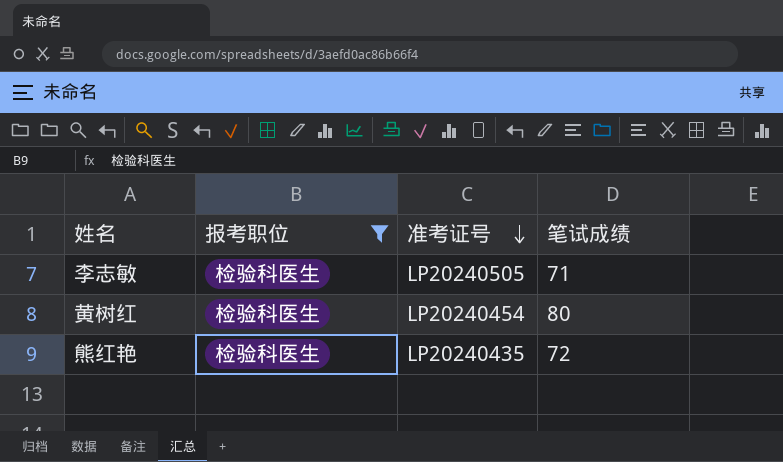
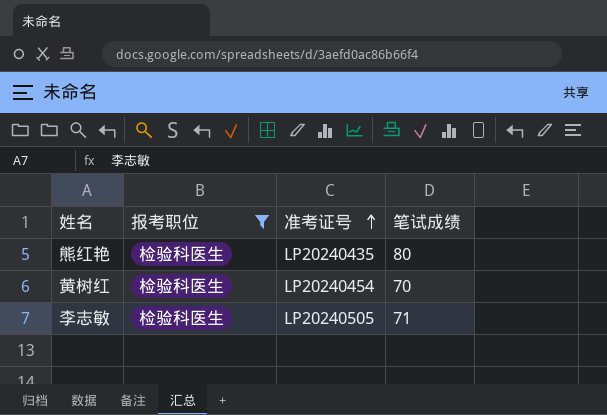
row order: 准考证号 descending -> 准考证号 ascending
熊红艳 | 笔试成绩: 72 -> 80
黄树红 | 笔试成绩: 80 -> 70

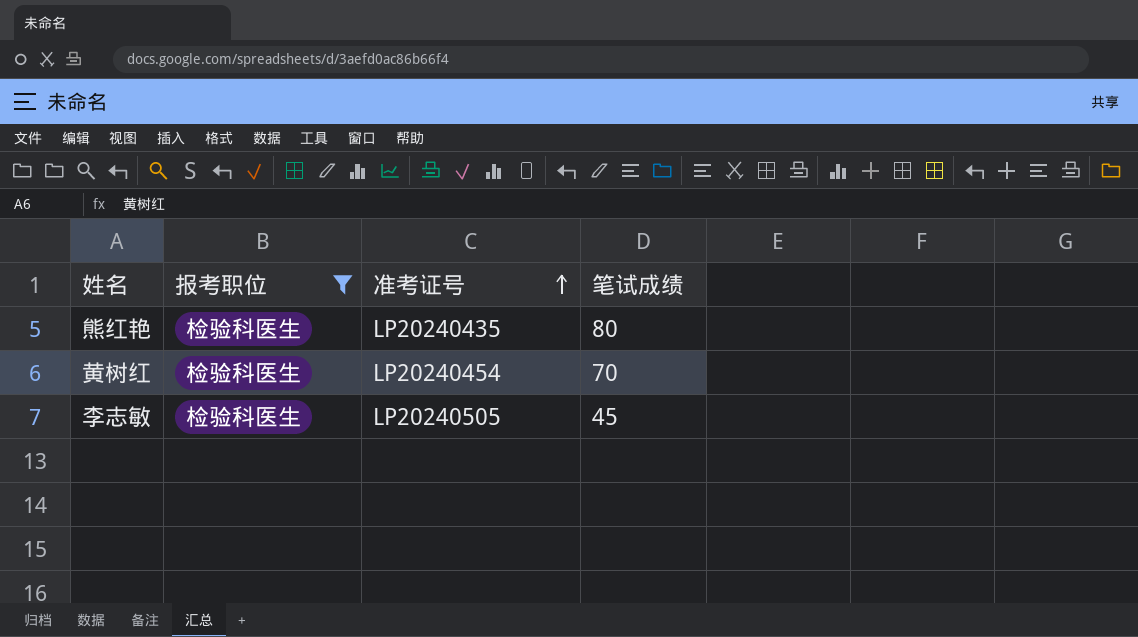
李志敏 | 笔试成绩: 71 -> 45

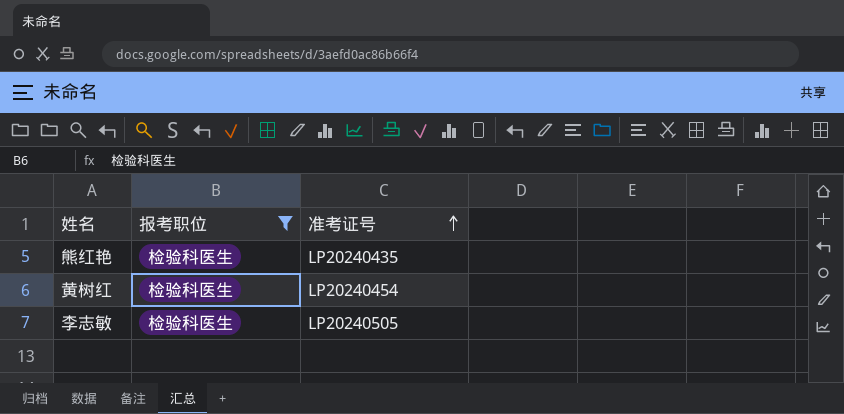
column 笔试成绩 | position: 4 -> none

